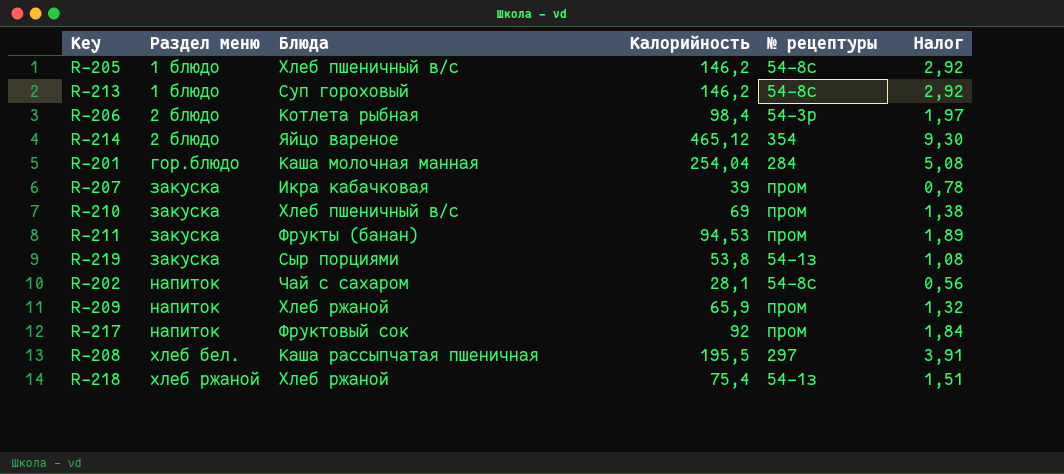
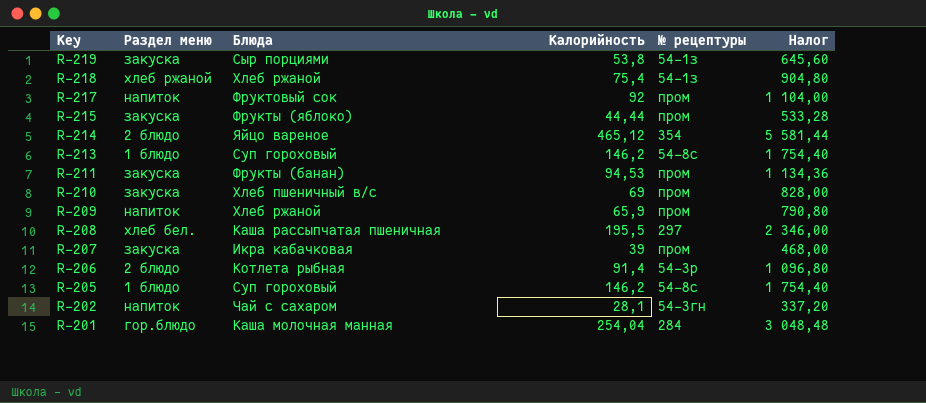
row order: Раздел меню ascending -> Key descending
column Налог | formula: [Калорийность] * 0,02 -> [Калорийность] * 12
row R-215: none -> закуска | Фрукты (яблоко) | 44,44 | пром | 533,28
R-206 | Калорийность: 98,4 -> 91,4
R-205 | Блюда: Хлеб пшеничный в/с -> Суп гороховый
R-202 | № рецептуры: 54-8с -> 54-3гн

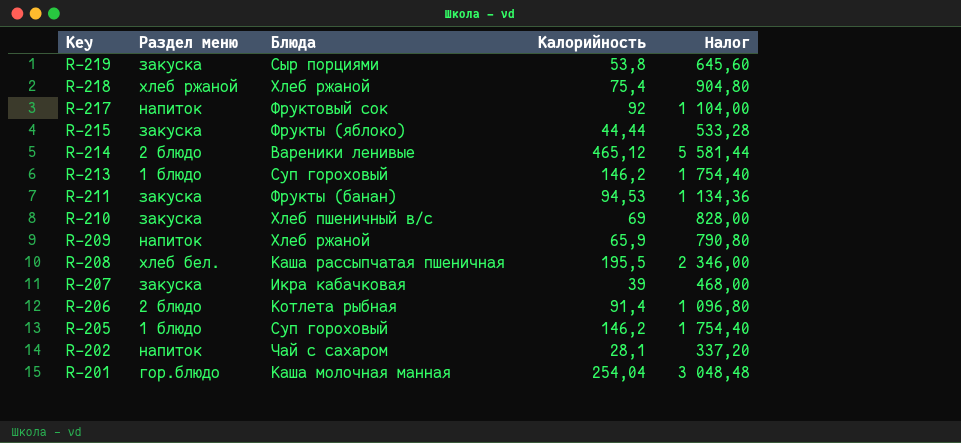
column № рецептуры | position: 5 -> none
R-214 | Блюда: Яйцо вареное -> Вареники ленивые

